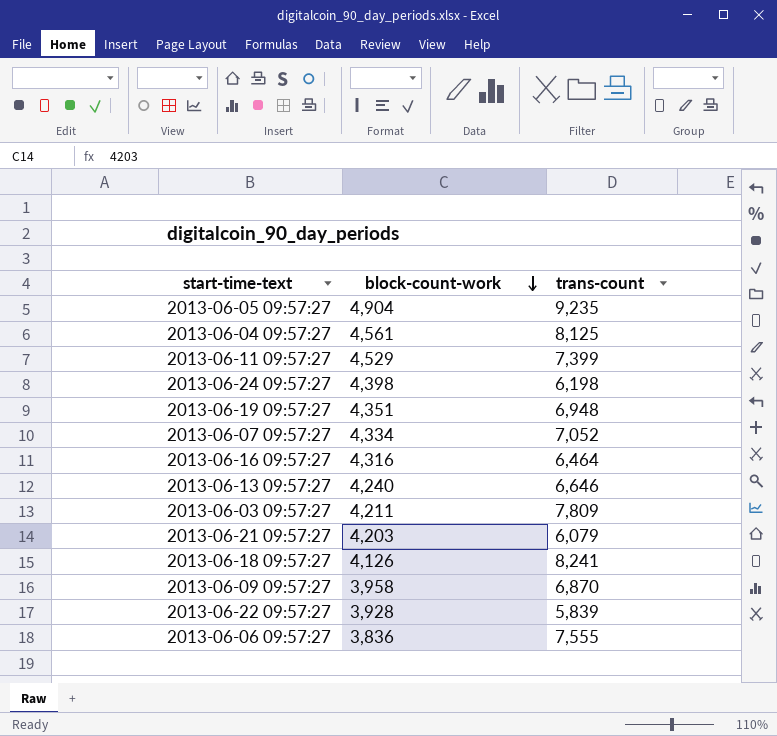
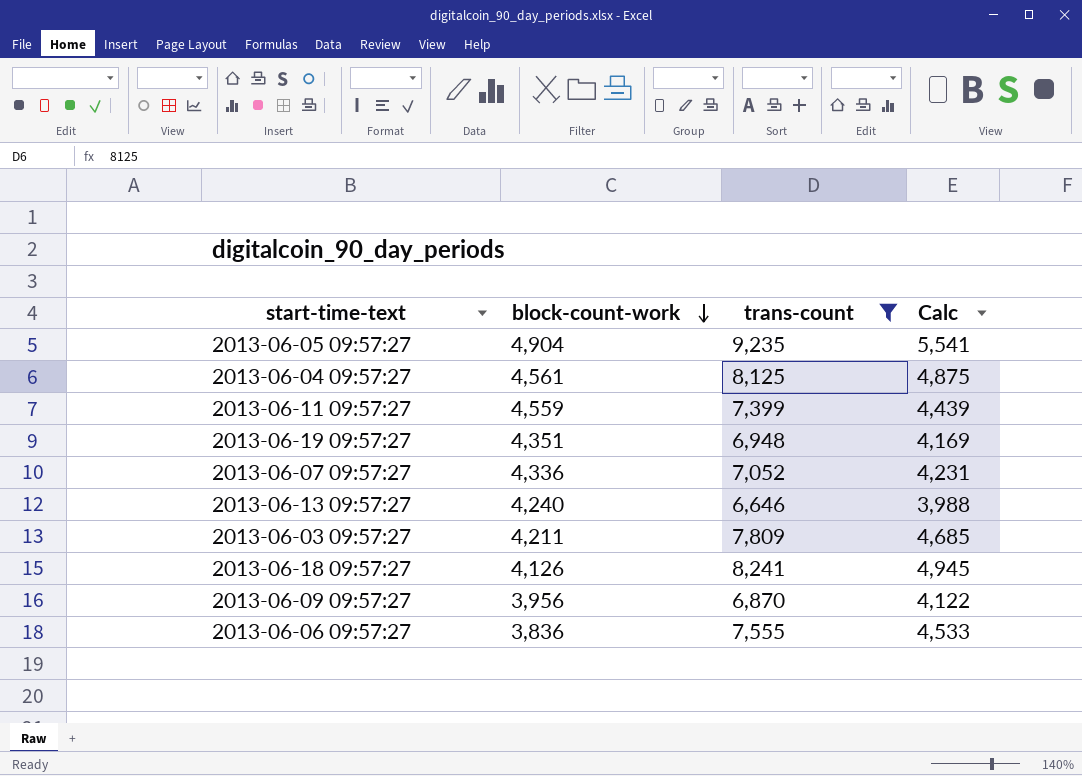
filter: none -> trans-count >= 6,646
column Calc | formula: none -> [trans-count] * 0.6
2013-06-11 09:57:27 | block-count-work: 4,529 -> 4,559
2013-06-07 09:57:27 | block-count-work: 4,334 -> 4,336
2013-06-09 09:57:27 | block-count-work: 3,958 -> 3,956

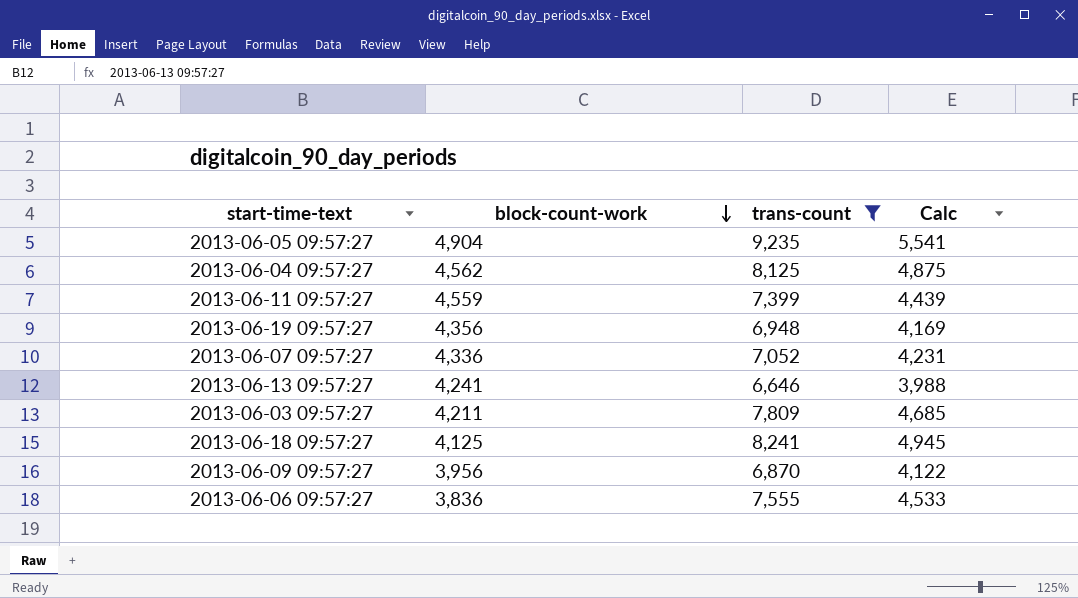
2013-06-04 09:57:27 | block-count-work: 4,561 -> 4,562
2013-06-19 09:57:27 | block-count-work: 4,351 -> 4,356
2013-06-13 09:57:27 | block-count-work: 4,240 -> 4,241
2013-06-18 09:57:27 | block-count-work: 4,126 -> 4,125

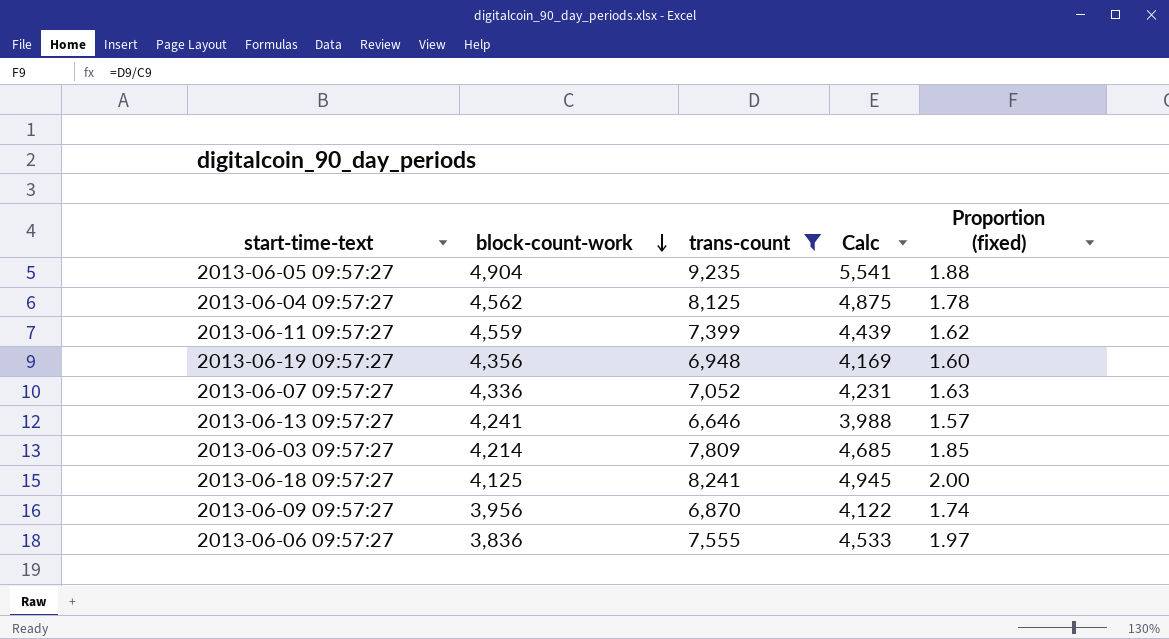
column Proportion (fixed) | formula: none -> [trans-count] / [block-count-work]
2013-06-03 09:57:27 | block-count-work: 4,211 -> 4,214

